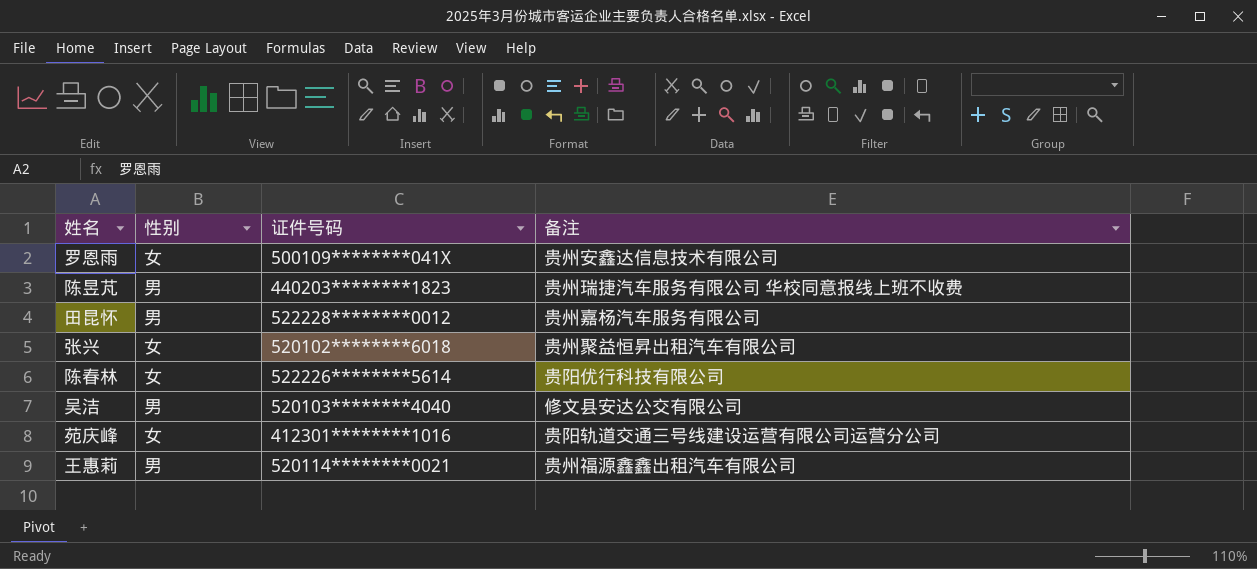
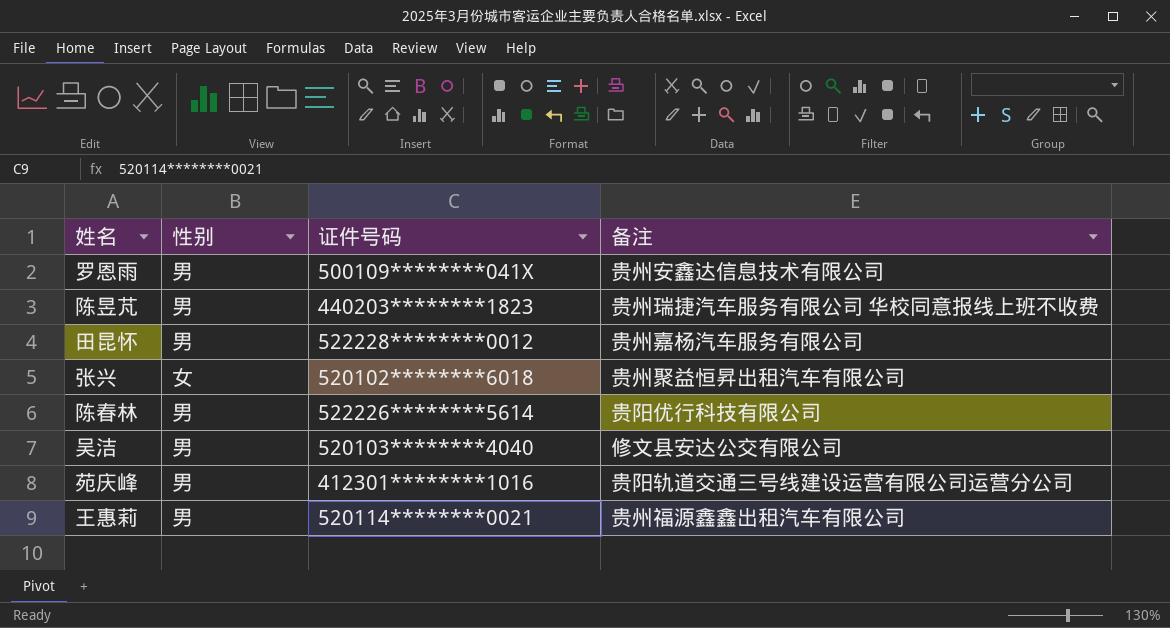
罗恩雨 | 性别: 女 -> 男
陈春林 | 性别: 女 -> 男
苑庆峰 | 性别: 女 -> 男

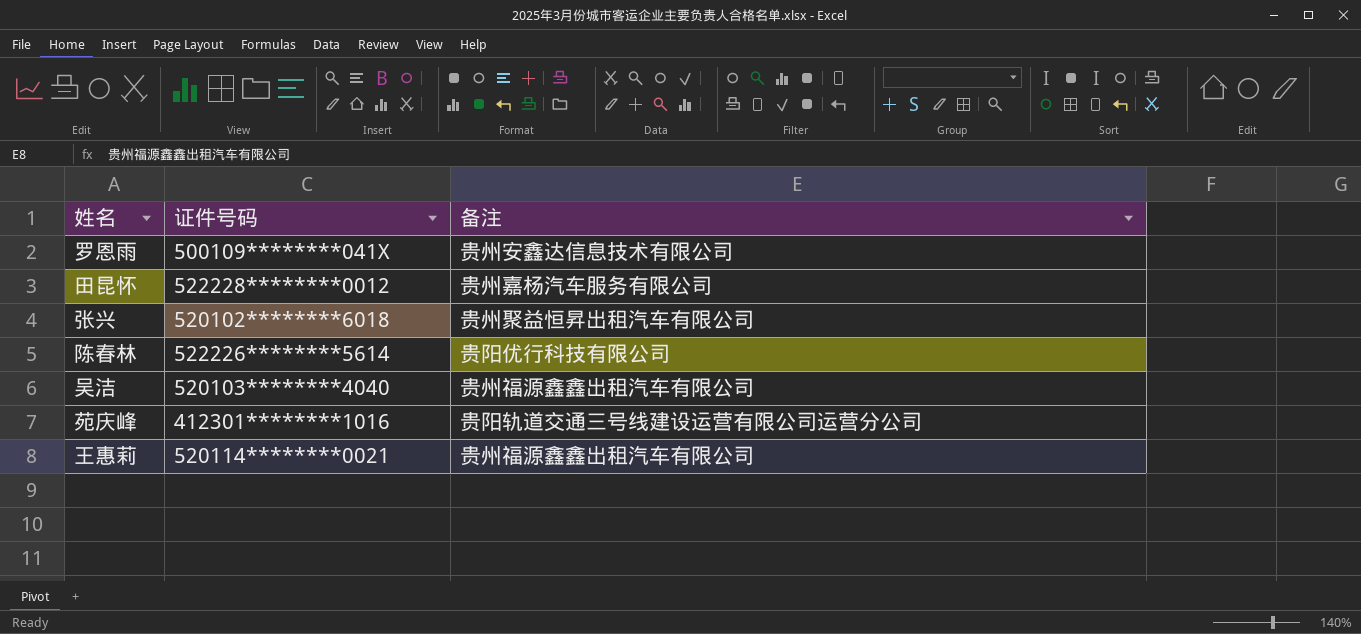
column 性别 | position: 2 -> none
row 陈昱芃: 男 | 440203********1823 | 贵州瑞捷汽车服务有限公司 华校同意报线上班不收费 -> none
吴洁 | 备注: 修文县安达公交有限公司 -> 贵州福源鑫鑫出租汽车有限公司

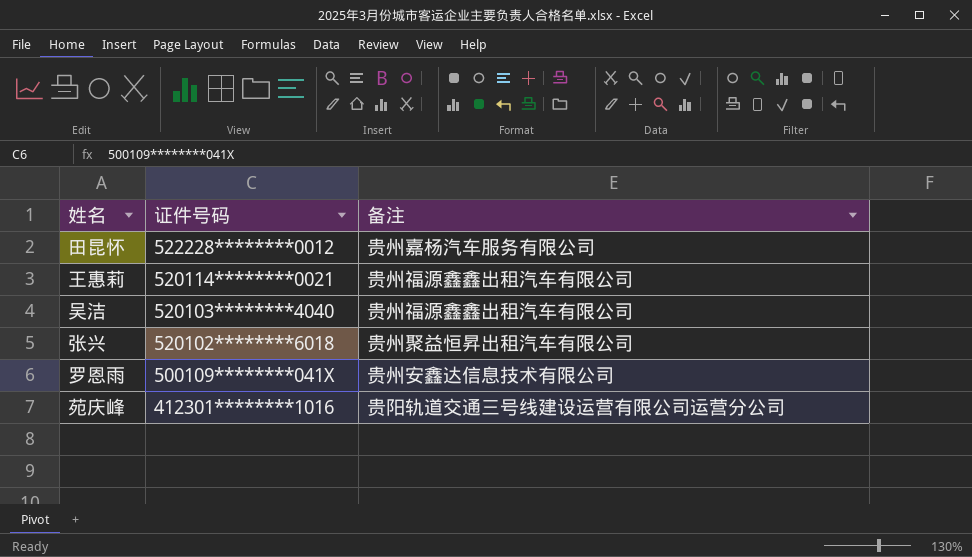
row order: none -> 证件号码 descending
row 陈春林: 522226********5614 | 贵阳优行科技有限公司 -> none

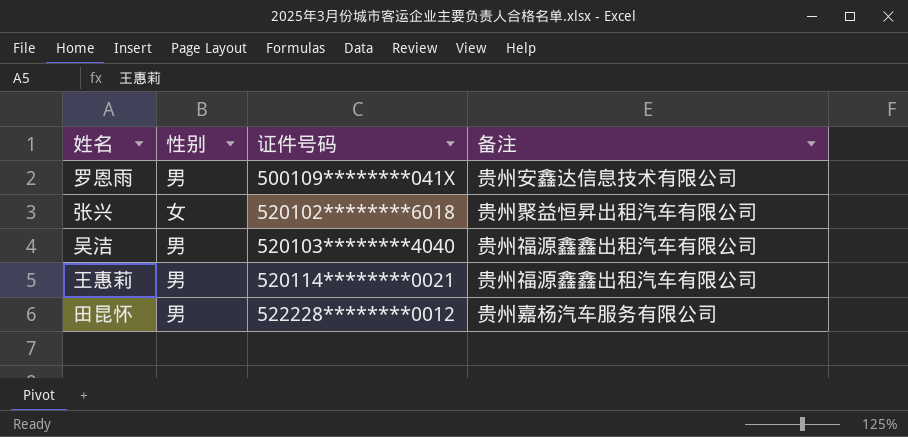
row order: 证件号码 descending -> 证件号码 ascending
column 性别 | position: none -> 2
row 苑庆峰: 412301********1016 | 贵阳轨道交通三号线建设运营有限公司运营分公司 -> none

